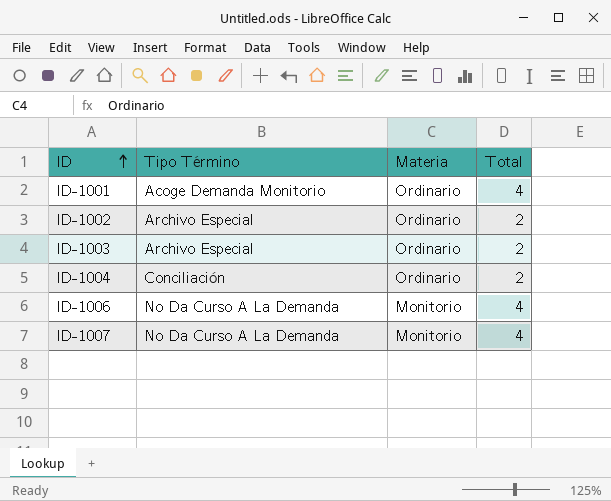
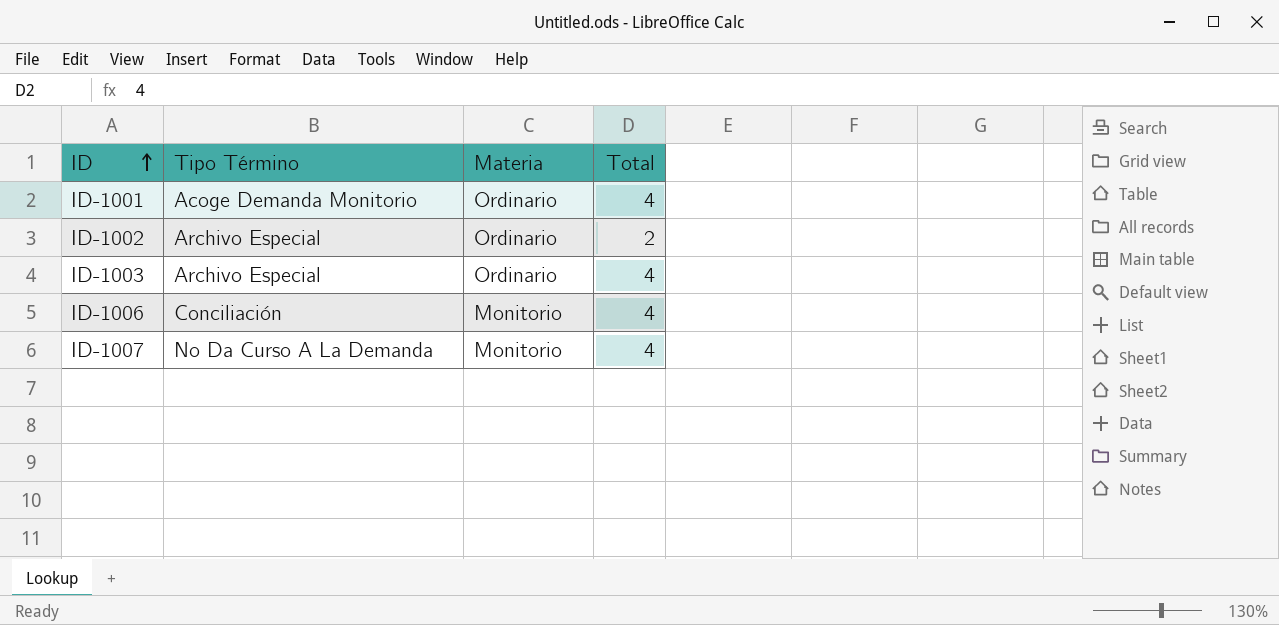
row ID-1004: Conciliación | Ordinario | 2 -> none
ID-1003 | Total: 2 -> 4
ID-1006 | Tipo Término: No Da Curso A La Demanda -> Conciliación

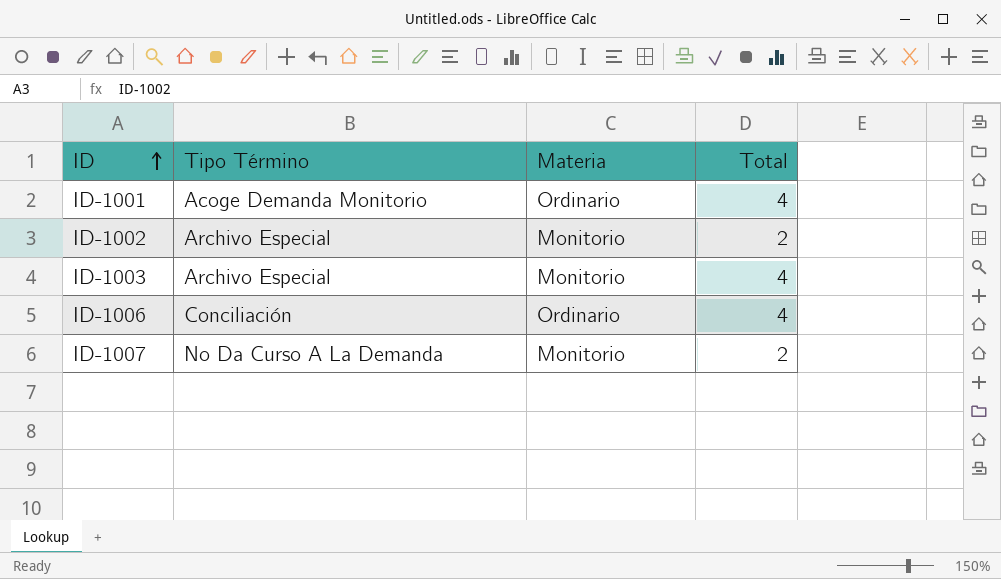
ID-1002 | Materia: Ordinario -> Monitorio
ID-1003 | Materia: Ordinario -> Monitorio
ID-1006 | Materia: Monitorio -> Ordinario
ID-1007 | Total: 4 -> 2

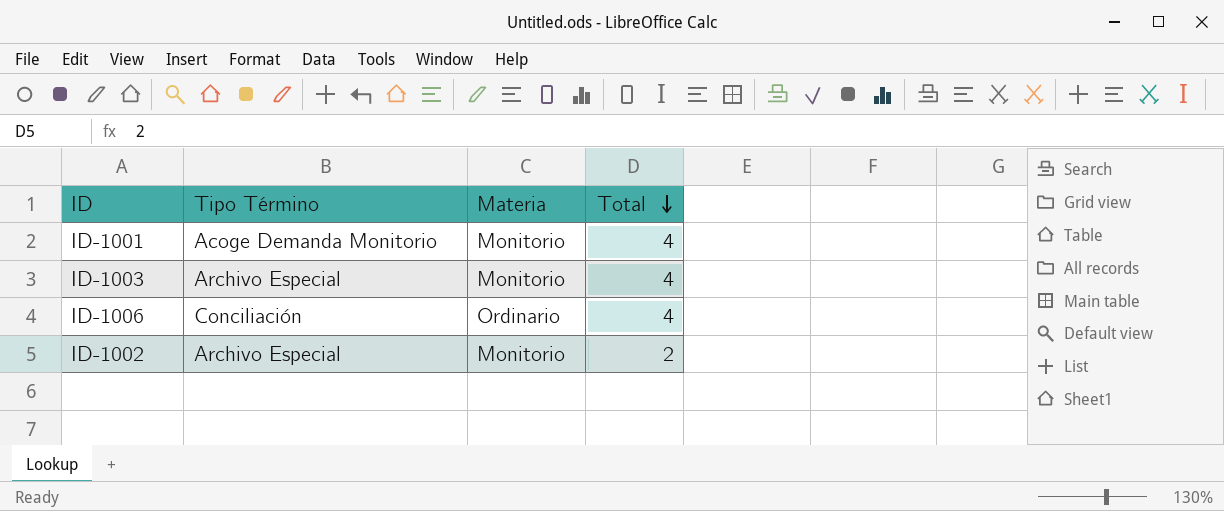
row order: ID ascending -> Total descending
row ID-1007: No Da Curso A La Demanda | Monitorio | 2 -> none
ID-1001 | Materia: Ordinario -> Monitorio

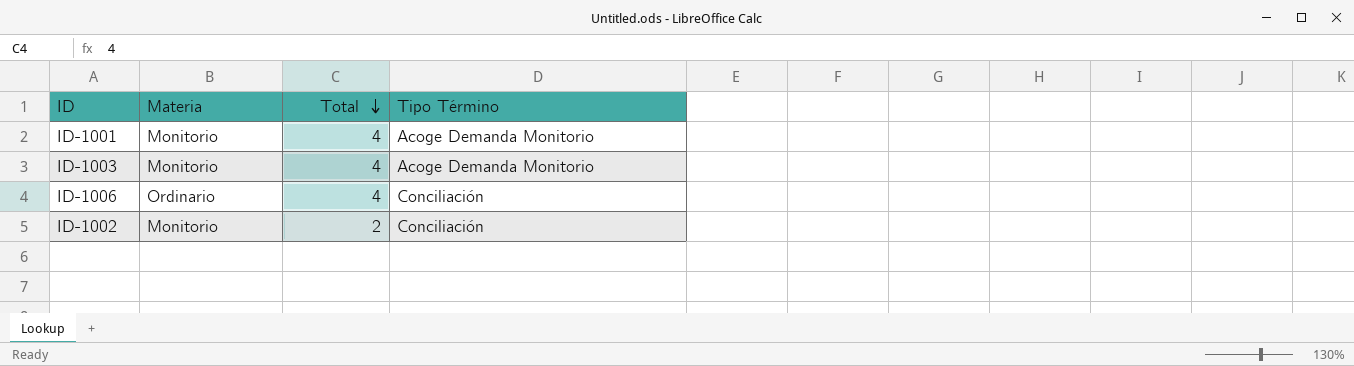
column Tipo Término | position: 2 -> 4
ID-1003 | Tipo Término: Archivo Especial -> Acoge Demanda Monitorio
ID-1002 | Tipo Término: Archivo Especial -> Conciliación

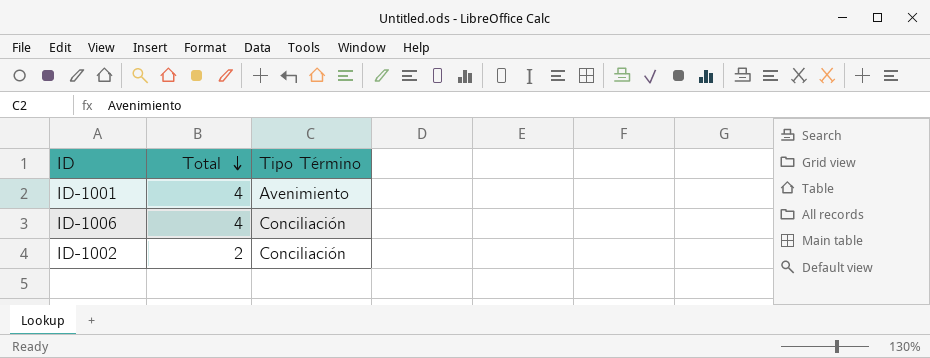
column Materia | position: 2 -> none
row ID-1003: Monitorio | 4 | Acoge Demanda Monitorio -> none
ID-1001 | Tipo Término: Acoge Demanda Monitorio -> Avenimiento

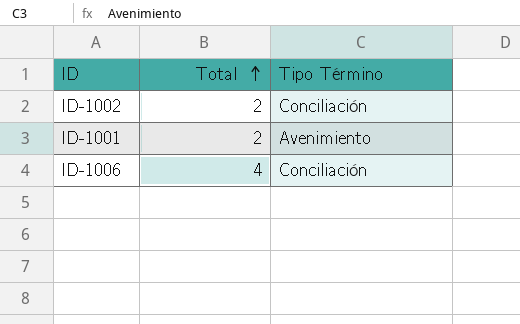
row order: Total descending -> Total ascending
ID-1001 | Total: 4 -> 2

